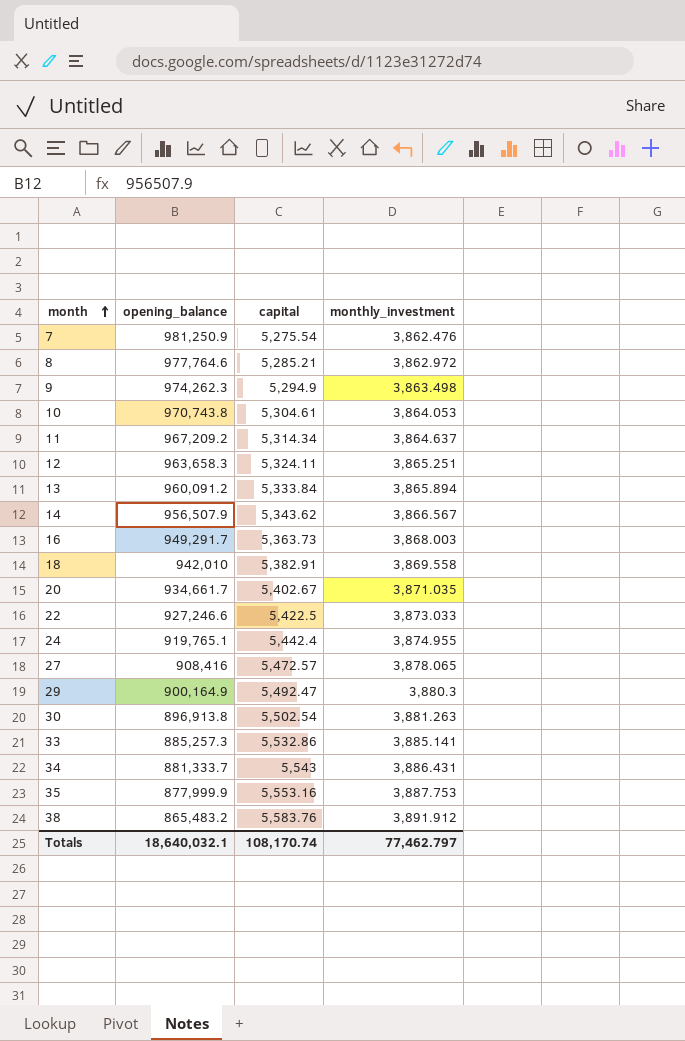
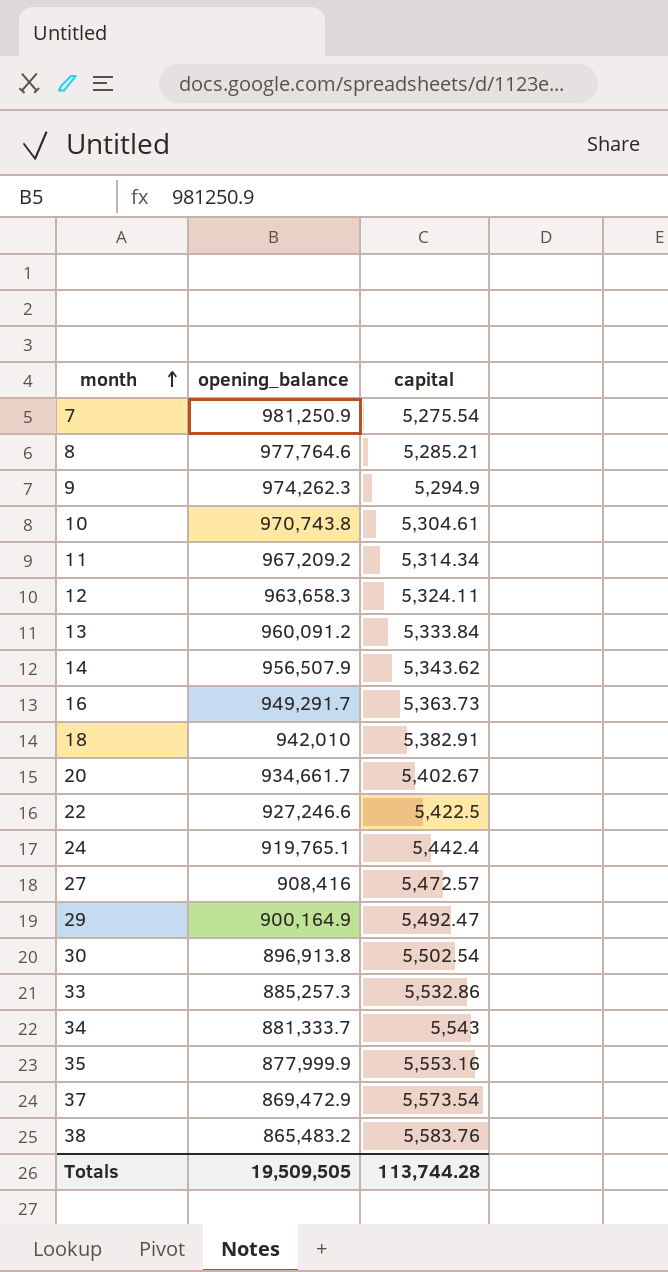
column monthly_investment | position: 4 -> none
row 37: none -> 869,472.9 | 5,573.54
Totals | opening_balance: 18,640,032.1 -> 19,509,505
Totals | capital: 108,170.74 -> 113,744.28

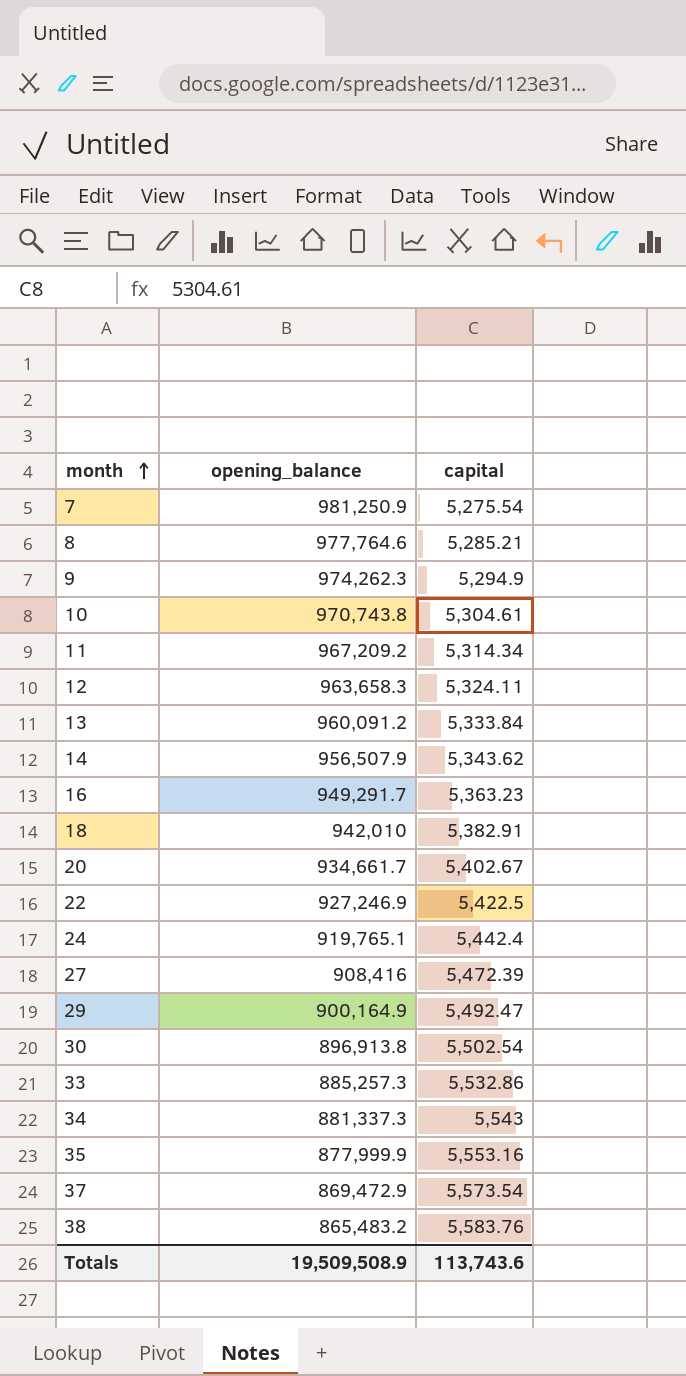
16 | capital: 5,363.73 -> 5,363.23
22 | opening_balance: 927,246.6 -> 927,246.9
27 | capital: 5,472.57 -> 5,472.39
34 | opening_balance: 881,333.7 -> 881,337.3
Totals | opening_balance: 19,509,505 -> 19,509,508.9
Totals | capital: 113,744.28 -> 113,743.6

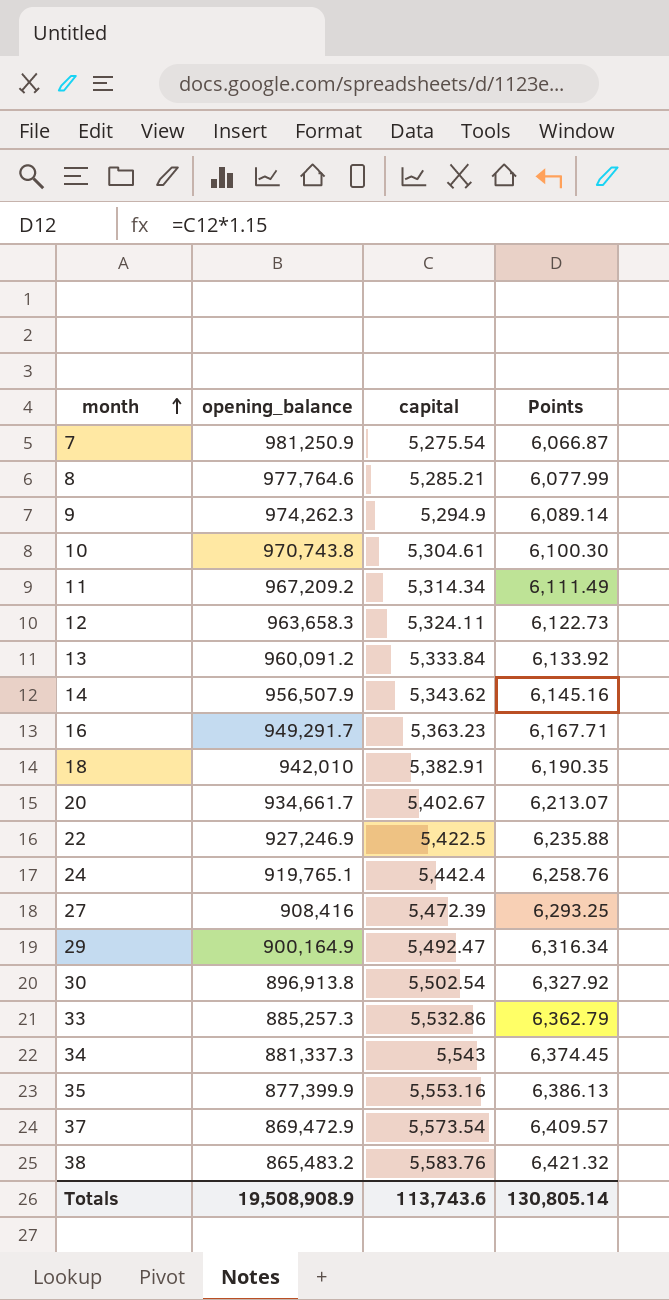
column Points | formula: none -> [capital] * 1.15
35 | opening_balance: 877,999.9 -> 877,399.9
Totals | opening_balance: 19,509,508.9 -> 19,508,908.9

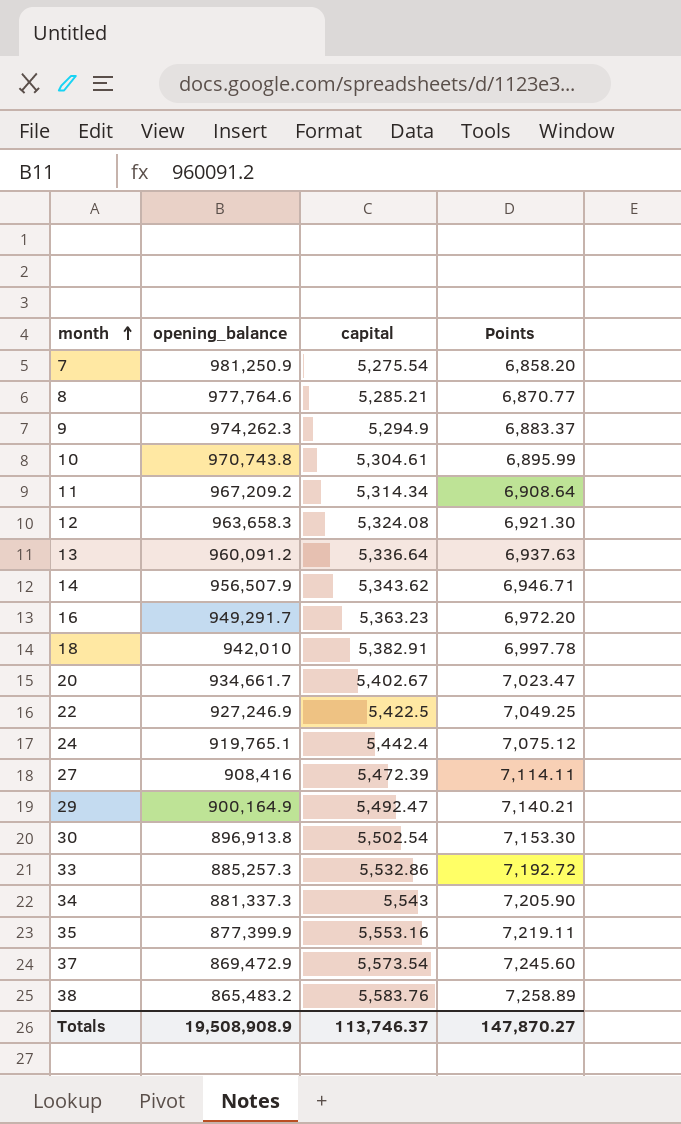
column Points | formula: [capital] * 1.15 -> [capital] * 1.3
12 | capital: 5,324.11 -> 5,324.08
13 | capital: 5,333.84 -> 5,336.64
Totals | capital: 113,743.6 -> 113,746.37
Totals | Points: 130,805.14 -> 147,870.27

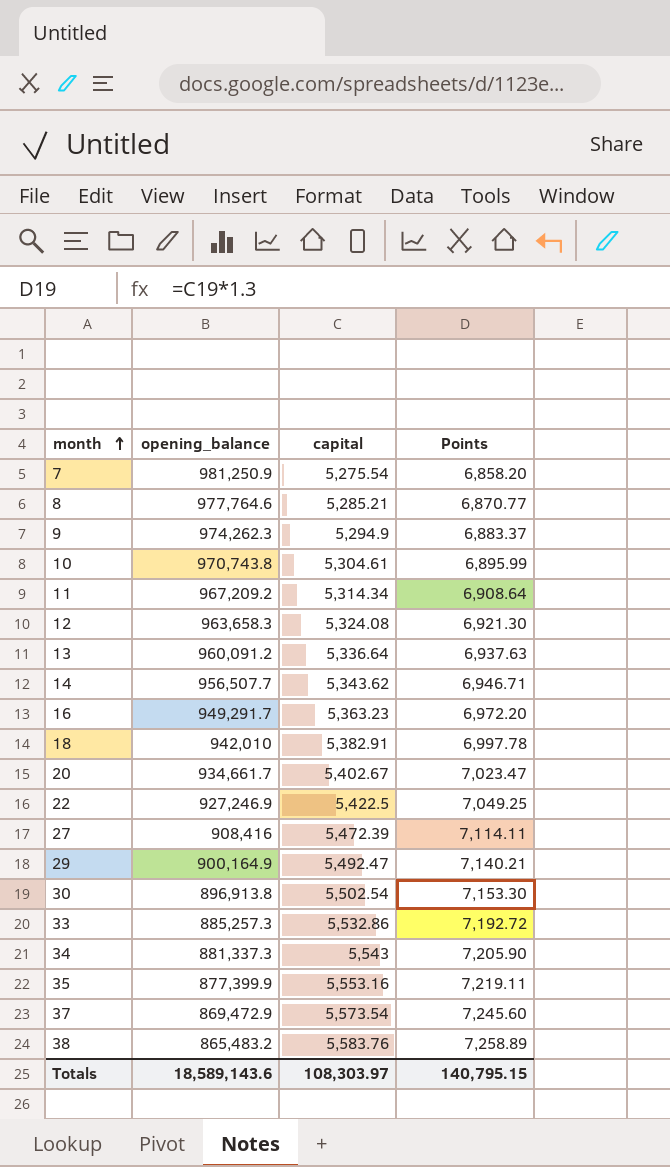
row 24: 919,765.1 | 5,442.4 | 7,075.12 -> none
14 | opening_balance: 956,507.9 -> 956,507.7
Totals | opening_balance: 19,508,908.9 -> 18,589,143.6
Totals | capital: 113,746.37 -> 108,303.97
Totals | Points: 147,870.27 -> 140,795.15

